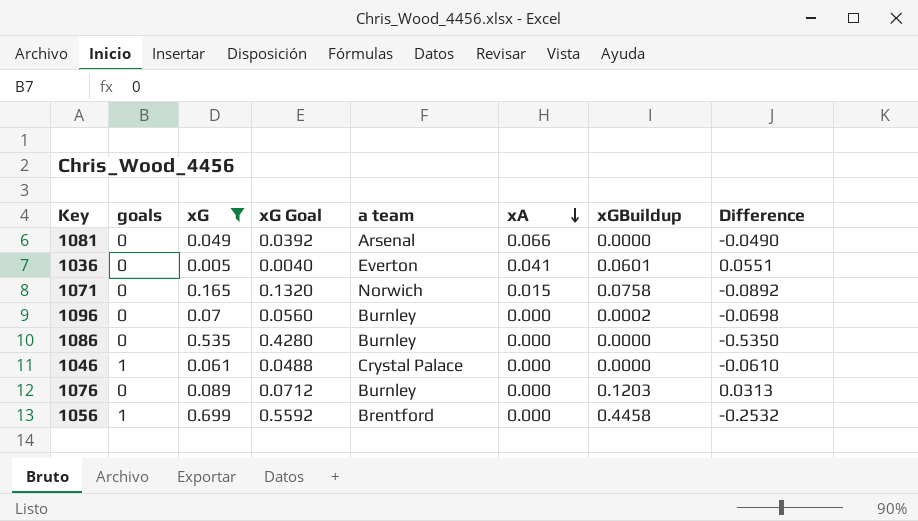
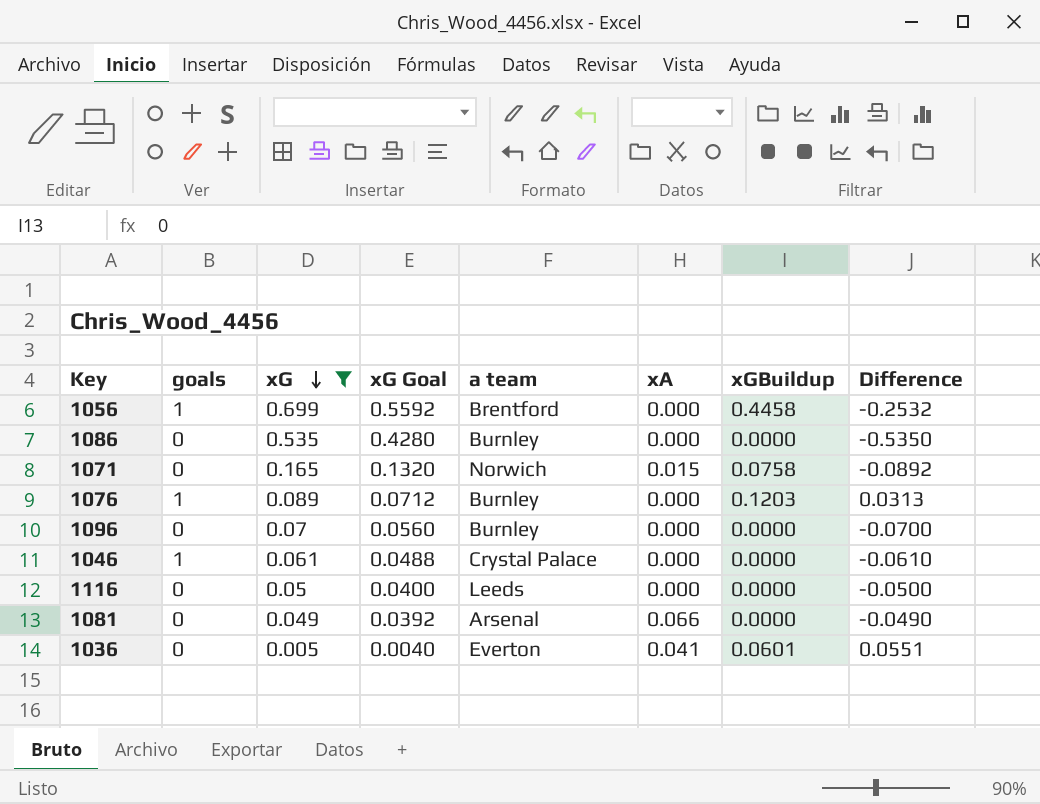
row order: xA descending -> xG descending
1076 | goals: 0 -> 1
1096 | xGBuildup: 0.0002 -> 0.0000
1096 | Difference: -0.0698 -> -0.0700
row 1116: none -> 0 | 0.05 | 0.0400 | Leeds | 0.000 | 0.0000 | -0.0500

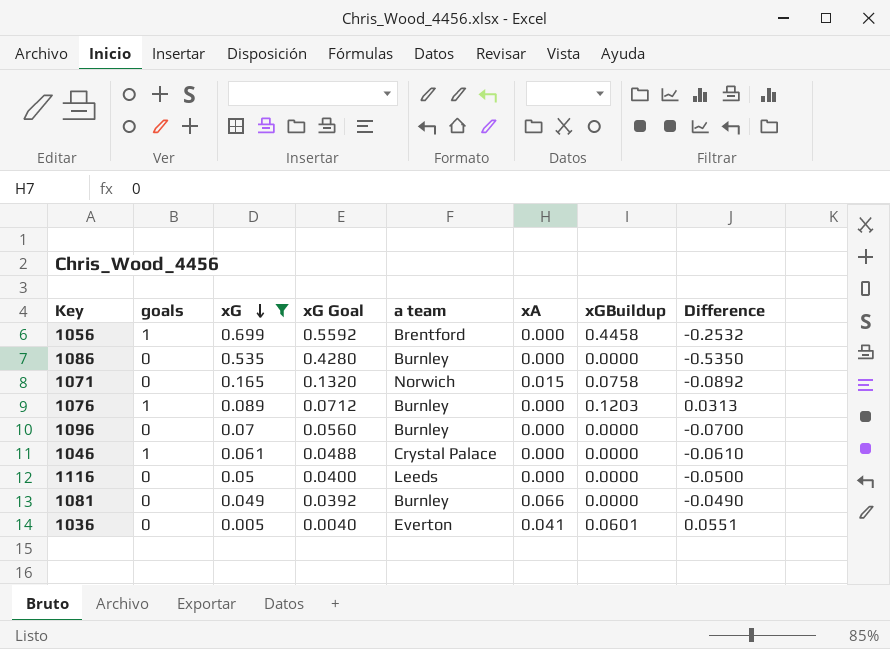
1081 | a team: Arsenal -> Burnley

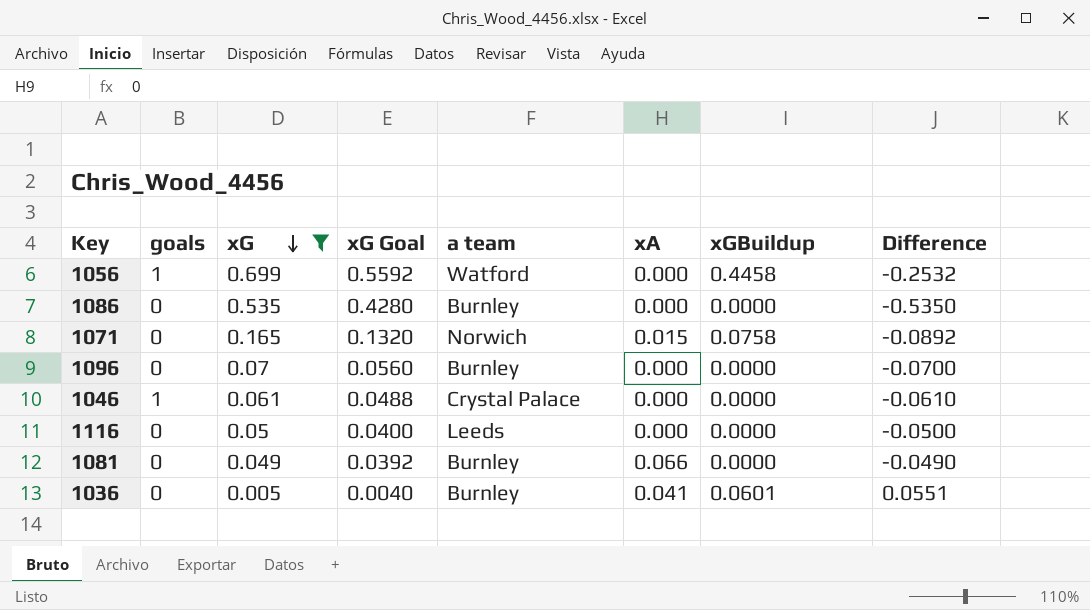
row 1076: 1 | 0.089 | 0.0712 | Burnley | 0.000 | 0.1203 | 0.0313 -> none
1056 | a team: Brentford -> Watford
1036 | a team: Everton -> Burnley

